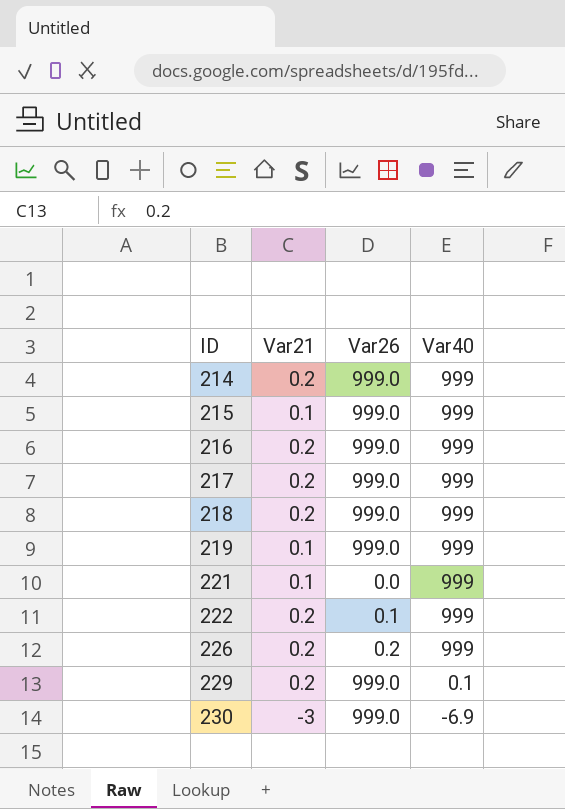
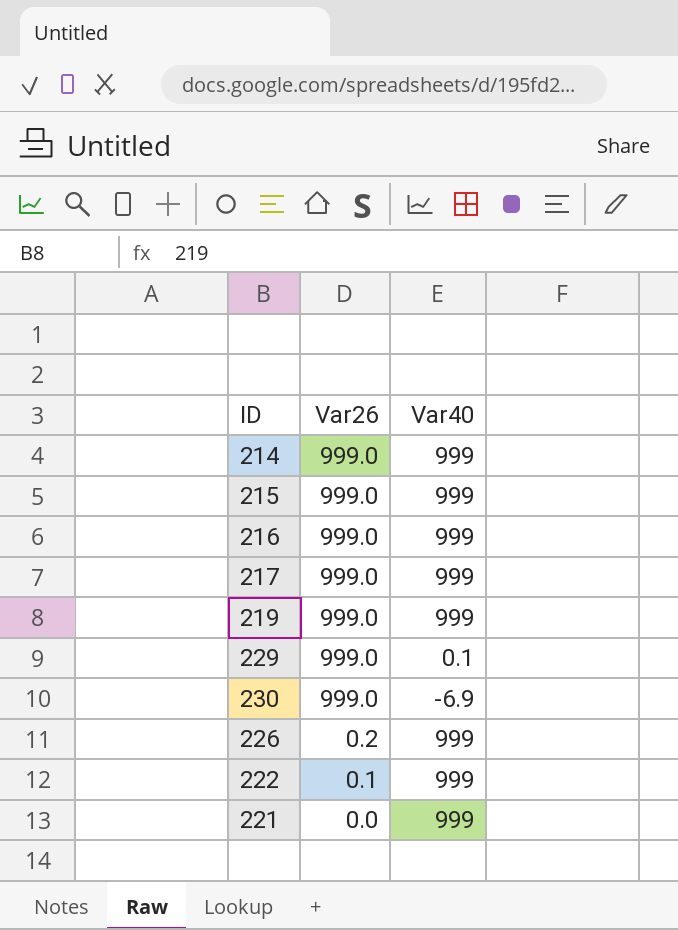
row order: ID ascending -> Var26 descending
column Var21 | position: 2 -> none
row 218: 0.2 | 999.0 | 999 -> none

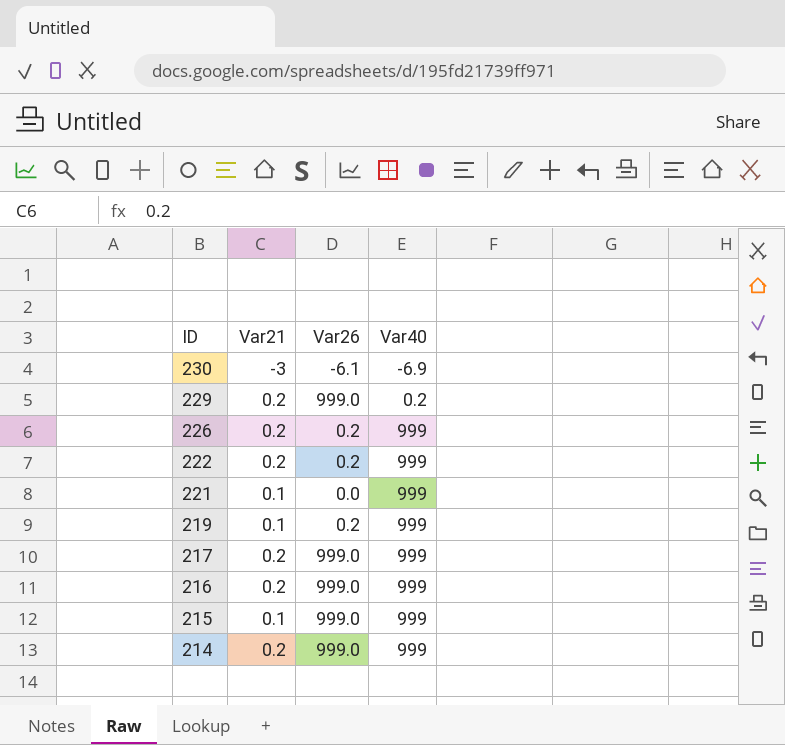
row order: Var26 descending -> ID descending
column Var21 | position: none -> 2
230 | Var26: 999.0 -> -6.1
229 | Var40: 0.1 -> 0.2
222 | Var26: 0.1 -> 0.2
219 | Var26: 999.0 -> 0.2

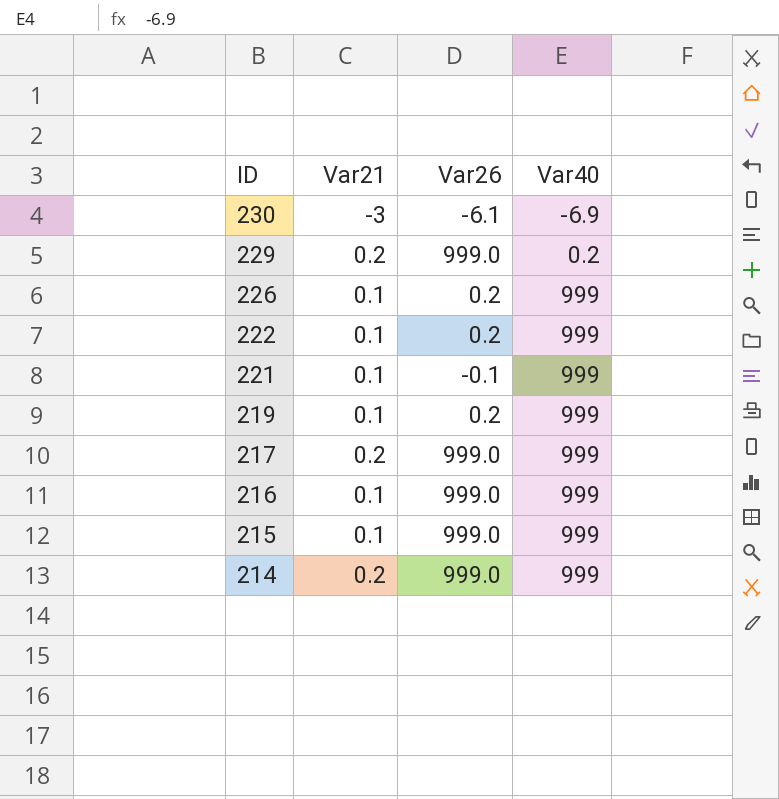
226 | Var21: 0.2 -> 0.1
222 | Var21: 0.2 -> 0.1
221 | Var26: 0.0 -> -0.1
216 | Var21: 0.2 -> 0.1

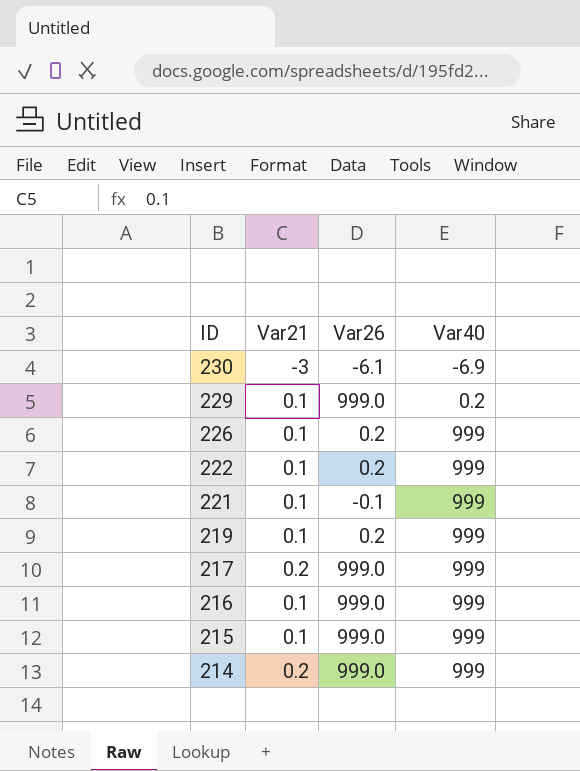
229 | Var21: 0.2 -> 0.1

